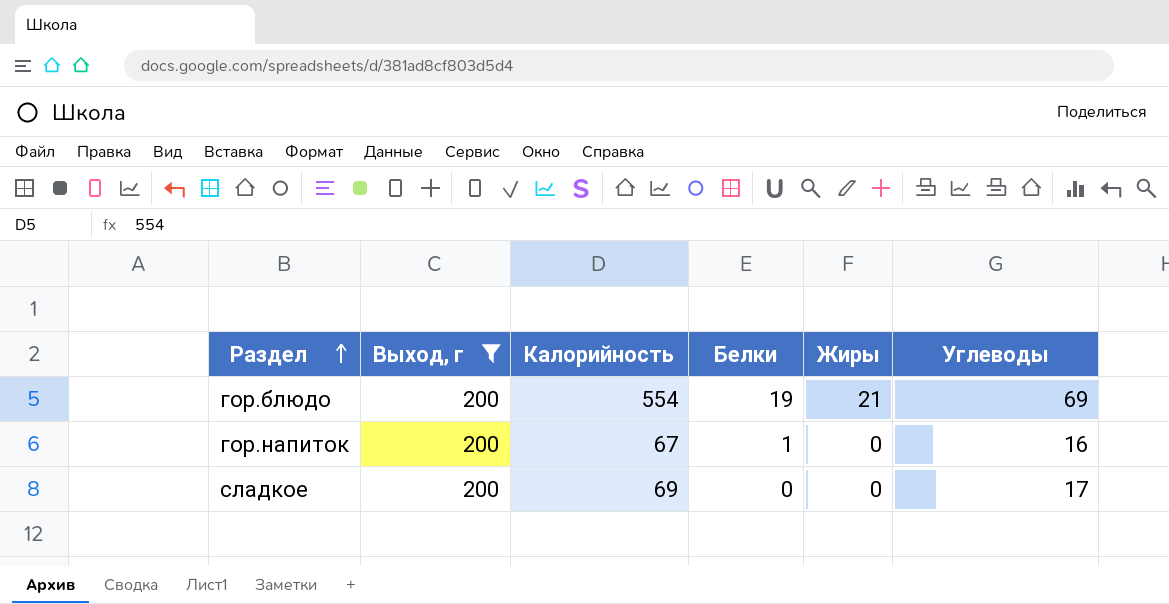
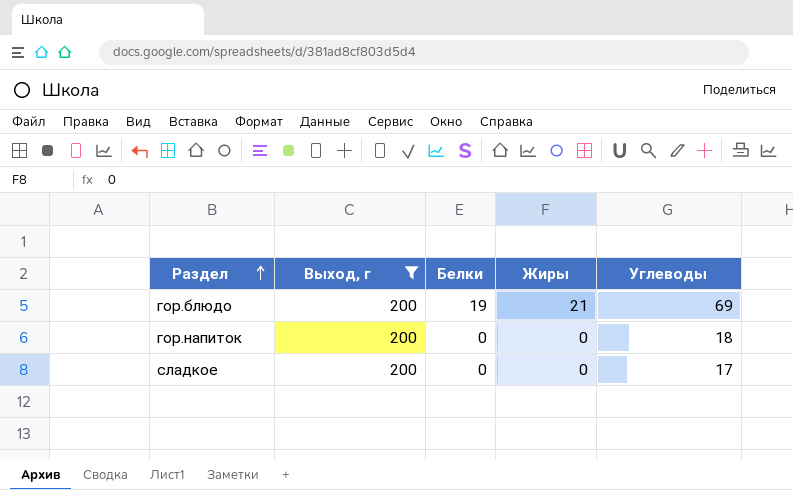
column Калорийность | position: 3 -> none
гор.напиток | Белки: 1 -> 0
гор.напиток | Углеводы: 16 -> 18

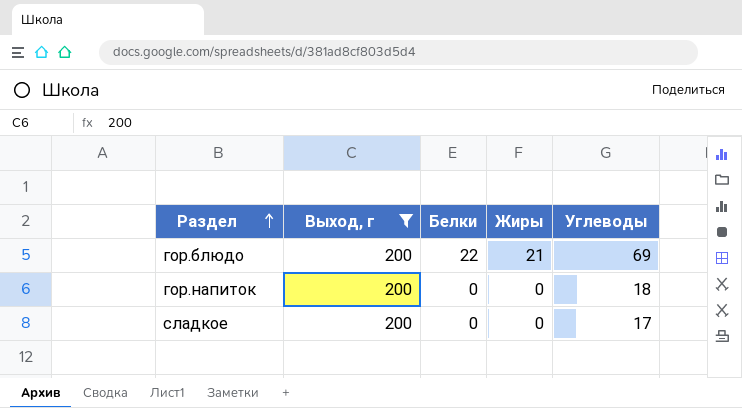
гор.блюдо | Белки: 19 -> 22

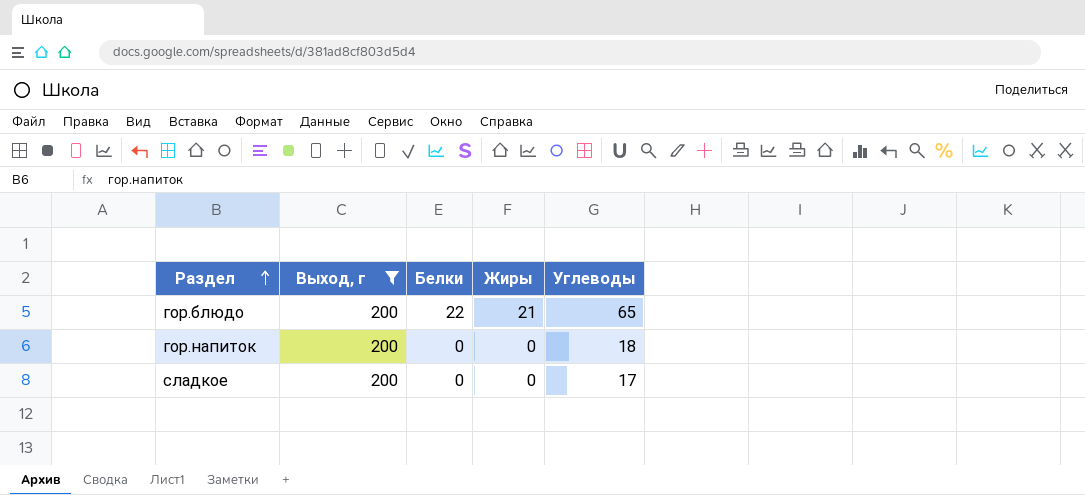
гор.блюдо | Углеводы: 69 -> 65

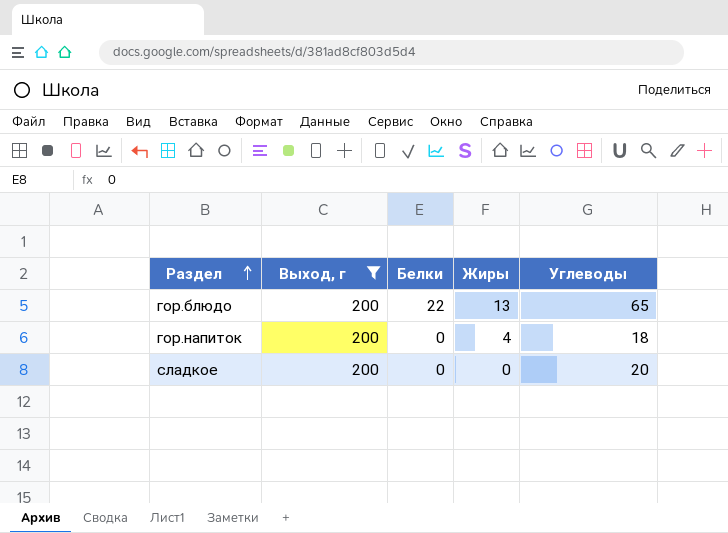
гор.блюдо | Жиры: 21 -> 13
гор.напиток | Жиры: 0 -> 4
сладкое | Углеводы: 17 -> 20

